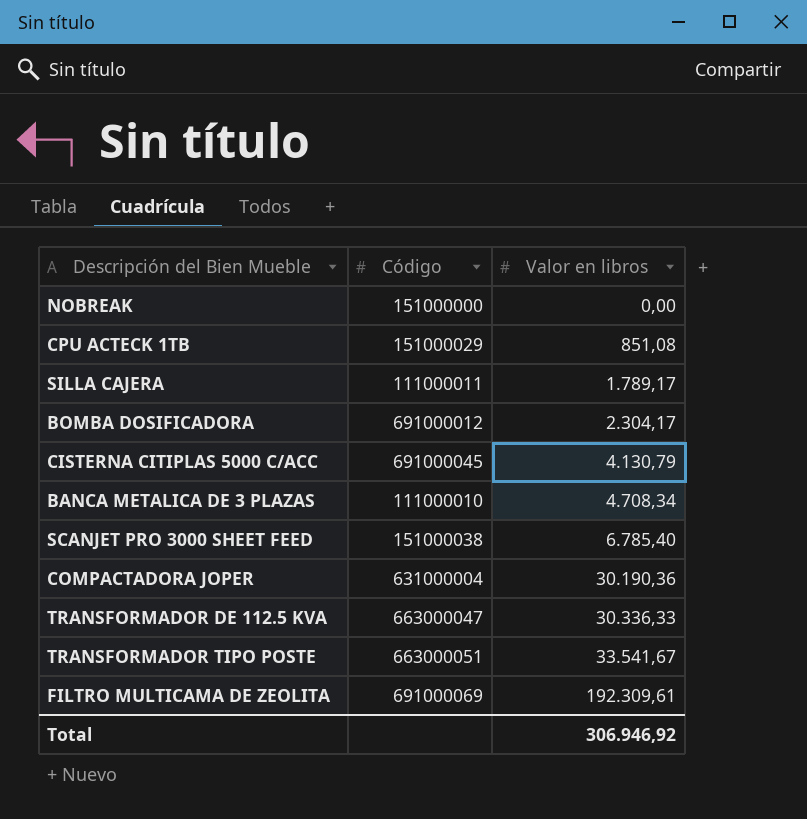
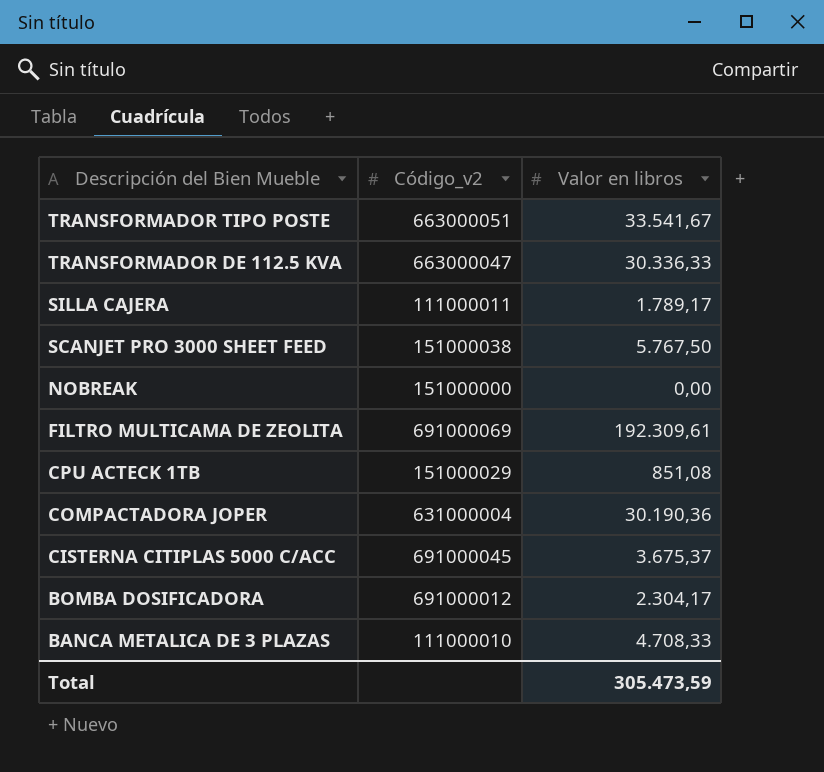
row order: Valor en libros ascending -> Descripción del Bien Mueble descending
column name: Código -> Código_v2
SCANJET PRO 3000 SHEET FEED | Valor en libros: 6.785,40 -> 5.767,50
CISTERNA CITIPLAS 5000 C/ACC | Valor en libros: 4.130,79 -> 3.675,37
BANCA METALICA DE 3 PLAZAS | Valor en libros: 4.708,34 -> 4.708,33
Total | Valor en libros: 306.946,92 -> 305.473,59

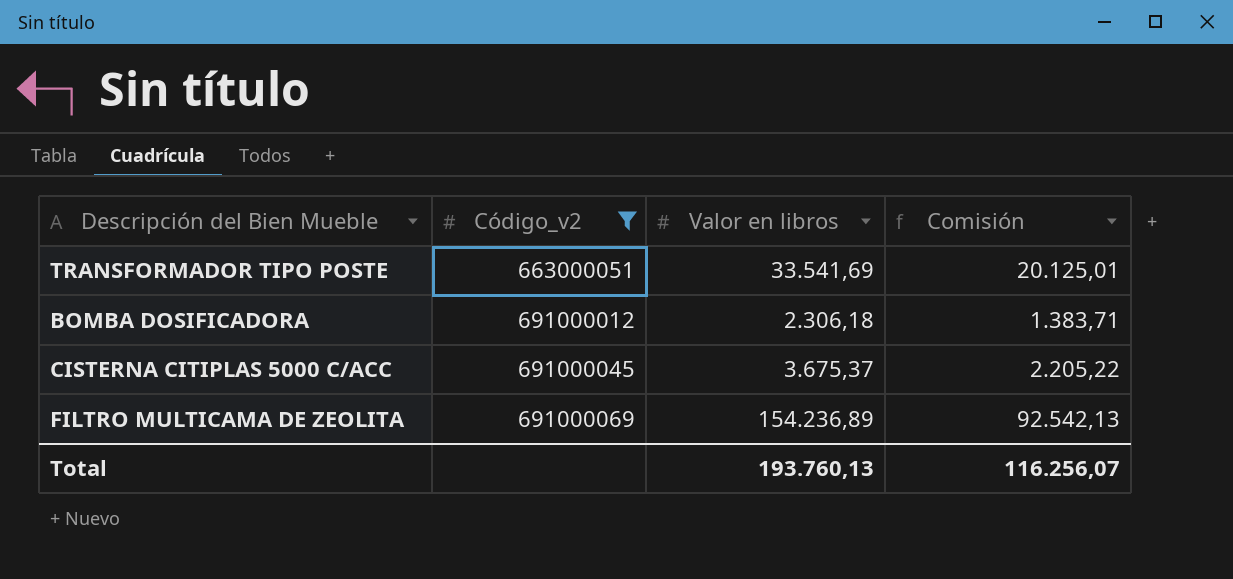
filter: none -> Código_v2 >= 663000051
row order: Descripción del Bien Mueble descending -> Código_v2 ascending
column Comisión | formula: none -> [Valor en libros] * 0,6
TRANSFORMADOR TIPO POSTE | Valor en libros: 33.541,67 -> 33.541,69
BOMBA DOSIFICADORA | Valor en libros: 2.304,17 -> 2.306,18
FILTRO MULTICAMA DE ZEOLITA | Valor en libros: 192.309,61 -> 154.236,89
Total | Valor en libros: 305.473,59 -> 193.760,13

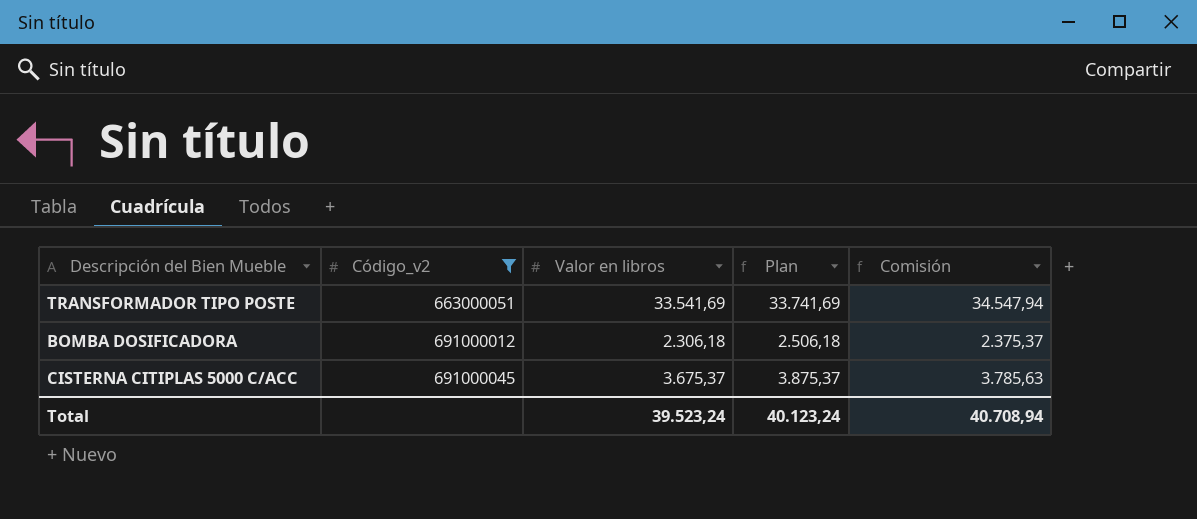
column Plan | formula: none -> [Valor en libros] + 200
column Comisión | formula: [Valor en libros] * 0,6 -> [Valor en libros] * 1,03
row FILTRO MULTICAMA DE ZEOLITA: 691000069 | 154.236,89 | 92.542,13 -> none
Total | Valor en libros: 193.760,13 -> 39.523,24
Total | Comisión: 116.256,07 -> 40.708,94

